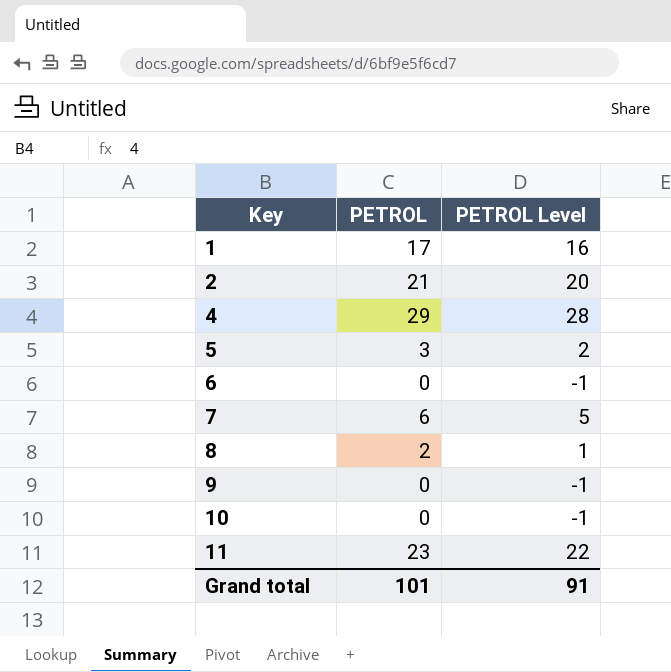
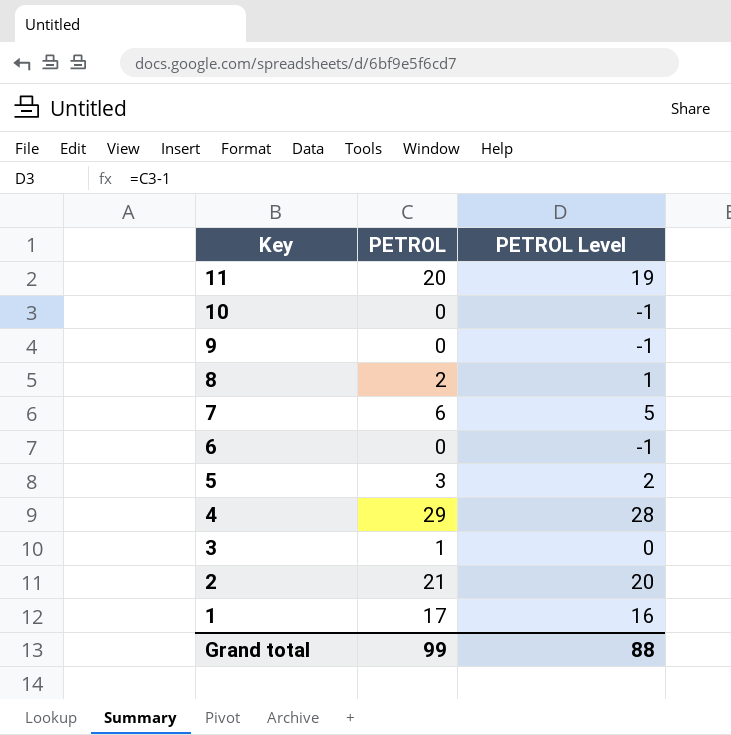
row order: Key ascending -> Key descending
11 | PETROL: 23 -> 20
11 | PETROL Level: 22 -> 19
row 3: none -> 1 | 0
Grand total | PETROL: 101 -> 99
Grand total | PETROL Level: 91 -> 88

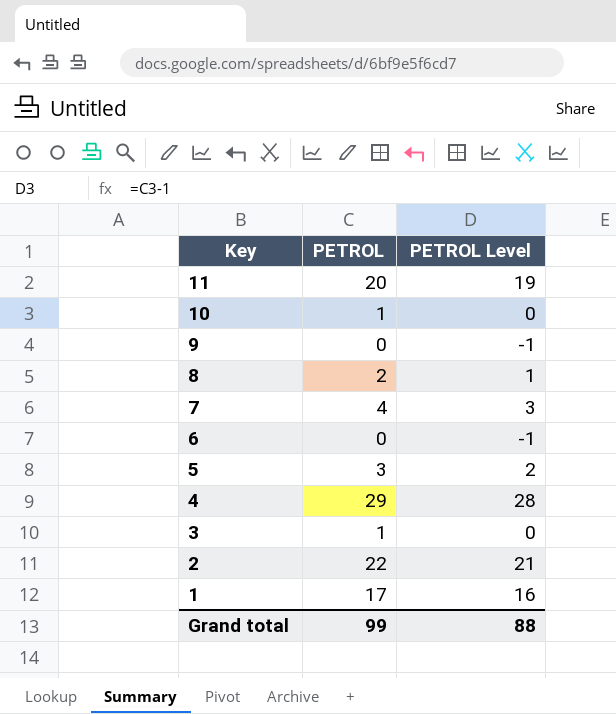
10 | PETROL: 0 -> 1
10 | PETROL Level: -1 -> 0
7 | PETROL: 6 -> 4
7 | PETROL Level: 5 -> 3
2 | PETROL: 21 -> 22
2 | PETROL Level: 20 -> 21

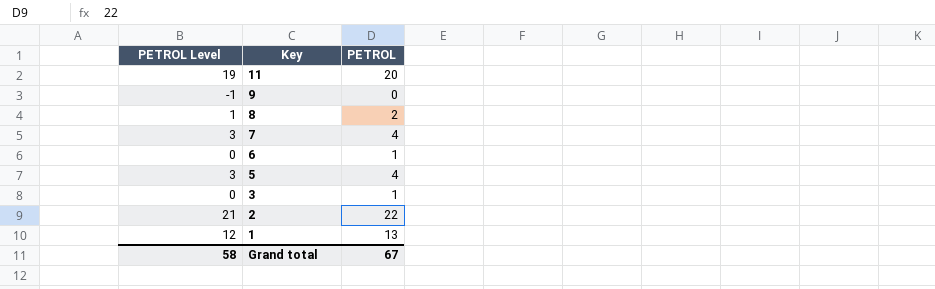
column PETROL Level | position: 3 -> 1
row 10: 1 | 0 -> none
row 4: 29 | 28 -> none
6 | PETROL Level: -1 -> 0
6 | PETROL: 0 -> 1
5 | PETROL Level: 2 -> 3
5 | PETROL: 3 -> 4
1 | PETROL Level: 16 -> 12
1 | PETROL: 17 -> 13
Grand total | PETROL Level: 88 -> 58
Grand total | PETROL: 99 -> 67

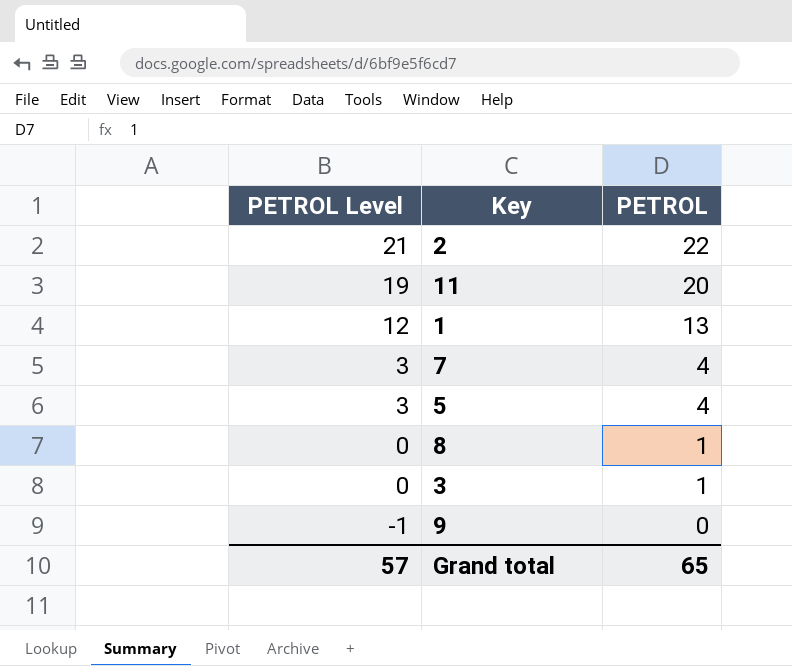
row order: Key descending -> PETROL Level descending
row 6: 0 | 1 -> none
8 | PETROL Level: 1 -> 0
8 | PETROL: 2 -> 1
Grand total | PETROL Level: 58 -> 57
Grand total | PETROL: 67 -> 65

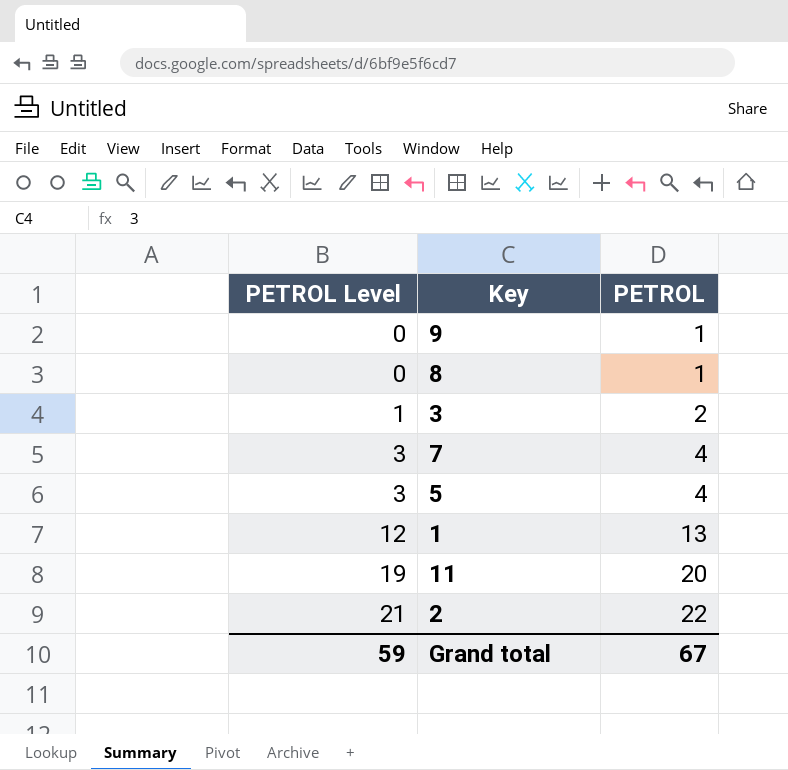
row order: PETROL Level descending -> PETROL Level ascending
9 | PETROL Level: -1 -> 0
9 | PETROL: 0 -> 1
3 | PETROL Level: 0 -> 1
3 | PETROL: 1 -> 2
Grand total | PETROL Level: 57 -> 59
Grand total | PETROL: 65 -> 67

